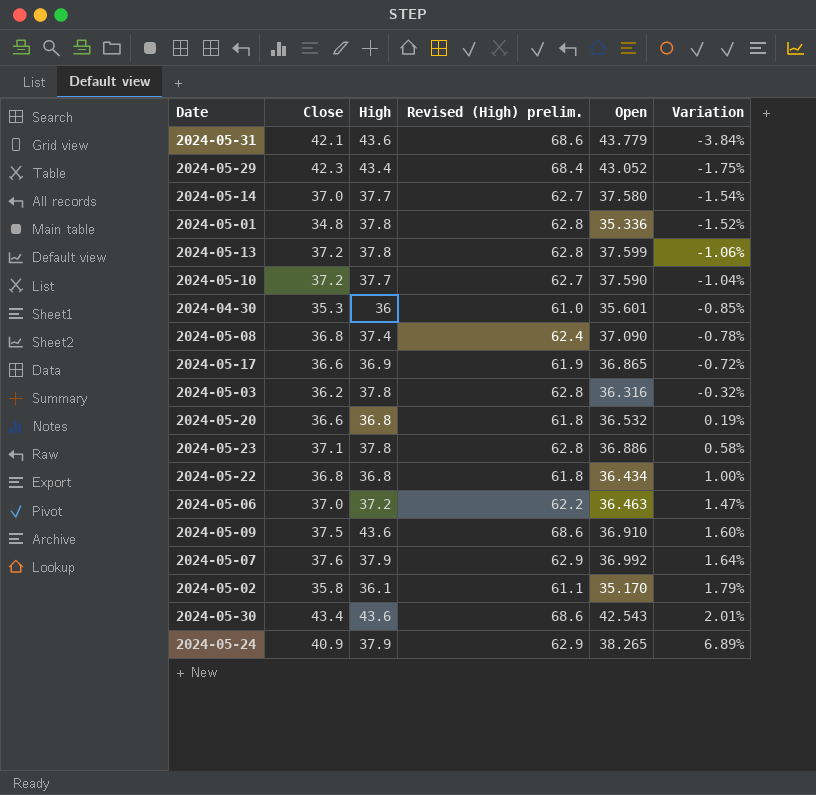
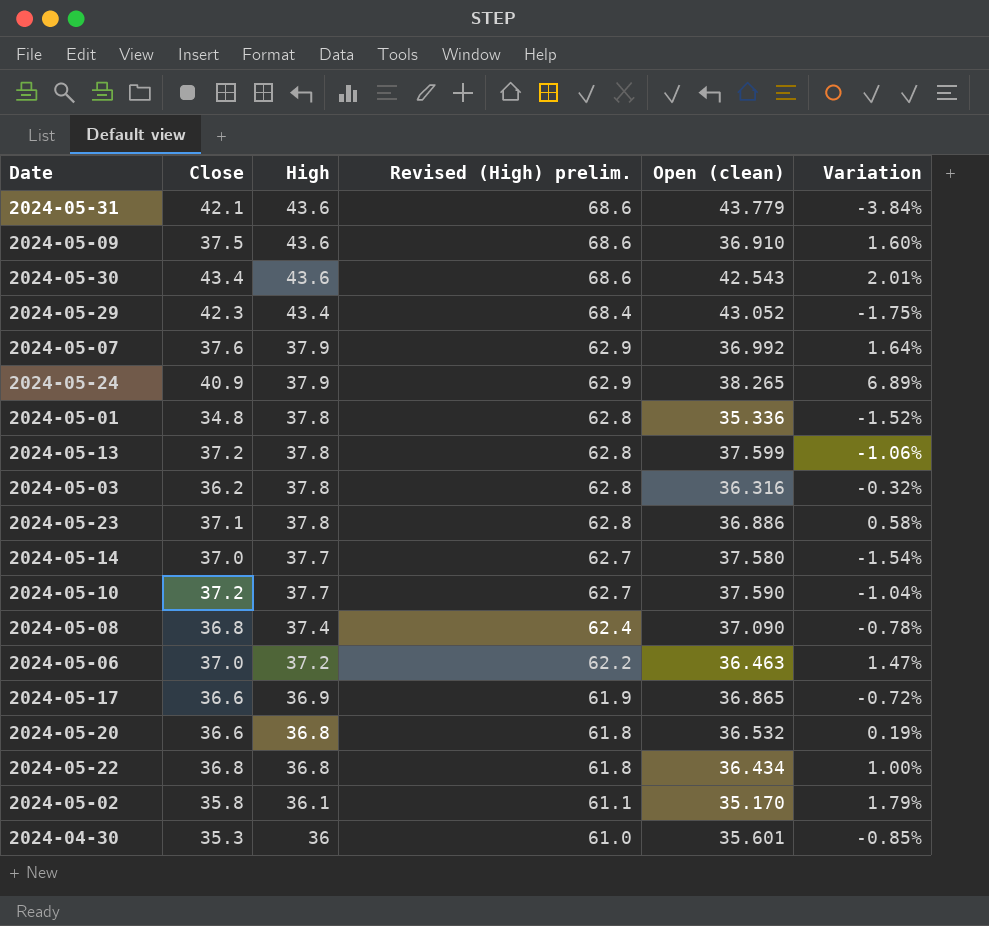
row order: Variation ascending -> High descending
column name: Open -> Open (clean)

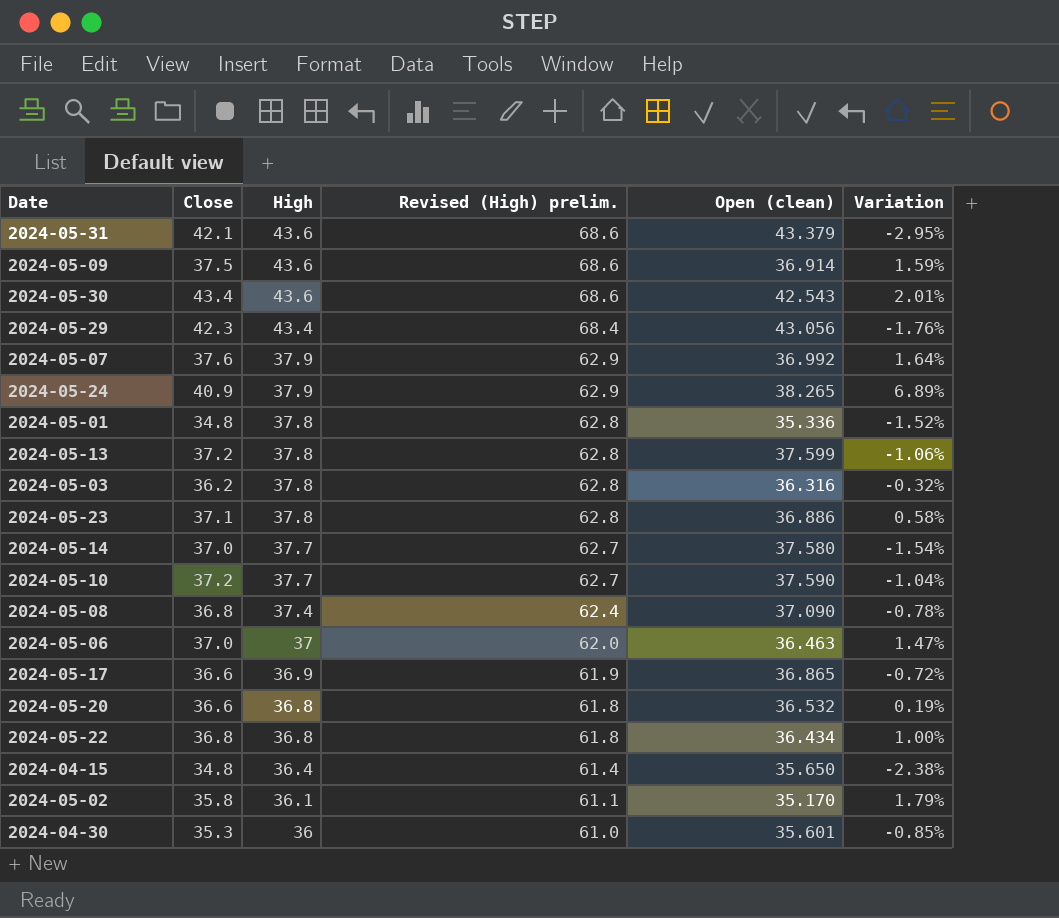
2024-05-31 | Open (clean): 43.779 -> 43.379
2024-05-31 | Variation: -3.84% -> -2.95%
2024-05-09 | Open (clean): 36.910 -> 36.914
2024-05-09 | Variation: 1.60% -> 1.59%
2024-05-29 | Open (clean): 43.052 -> 43.056
2024-05-29 | Variation: -1.75% -> -1.76%
2024-05-06 | High: 37.2 -> 37
2024-05-06 | Revised (High) prelim.: 62.2 -> 62.0
row 2024-04-15: none -> 34.8 | 36.4 | 61.4 | 35.650 | -2.38%

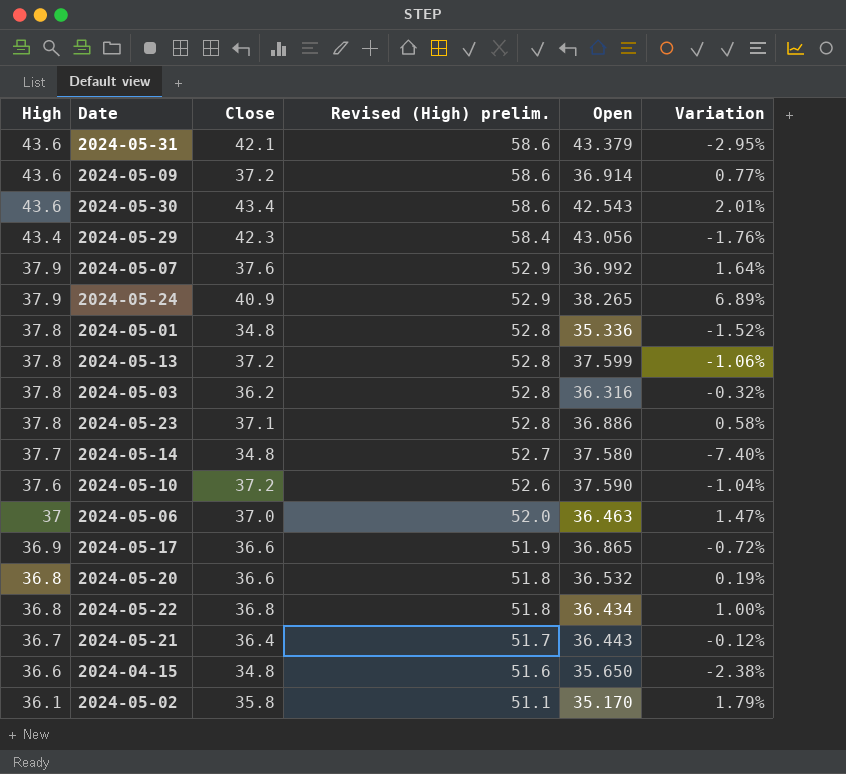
column High | position: 3 -> 1
column Revised (High) prelim. | formula: [High] + 25 -> [High] + 15
column name: Open (clean) -> Open
row 2024-05-08: 36.8 | 37.4 | 62.4 | 37.090 | -0.78% -> none
row 2024-04-30: 35.3 | 36 | 61.0 | 35.601 | -0.85% -> none
2024-05-09 | Close: 37.5 -> 37.2
2024-05-09 | Variation: 1.59% -> 0.77%
2024-05-14 | Close: 37.0 -> 34.8
2024-05-14 | Variation: -1.54% -> -7.40%
2024-05-10 | High: 37.7 -> 37.6
row 2024-05-21: none -> 36.7 | 36.4 | 51.7 | 36.443 | -0.12%
2024-04-15 | High: 36.4 -> 36.6

